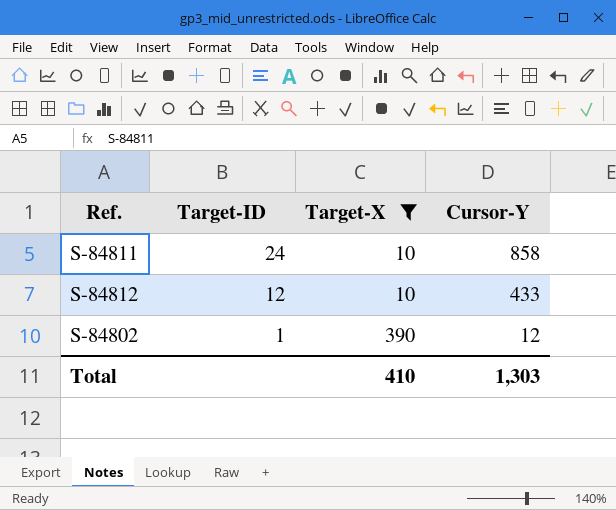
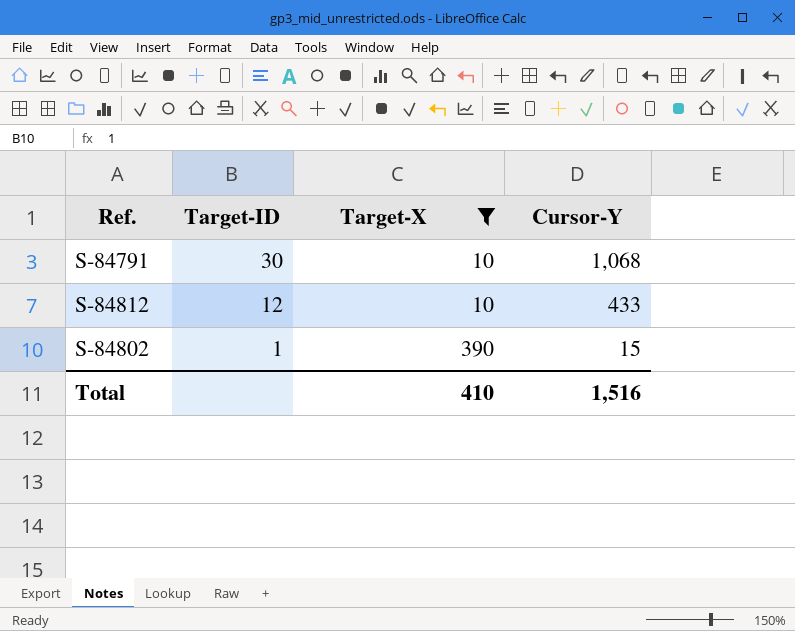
row S-84811: 24 | 10 | 858 -> none
row S-84791: none -> 30 | 10 | 1,068
S-84802 | Cursor-Y: 12 -> 15
Total | Cursor-Y: 1,303 -> 1,516

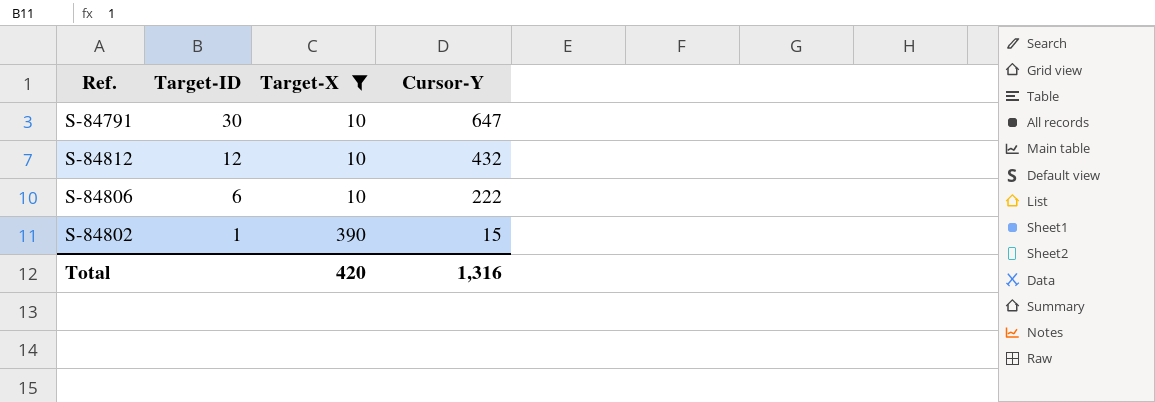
S-84791 | Cursor-Y: 1,068 -> 647
S-84812 | Cursor-Y: 433 -> 432
row S-84806: none -> 6 | 10 | 222
Total | Target-X: 410 -> 420
Total | Cursor-Y: 1,516 -> 1,316

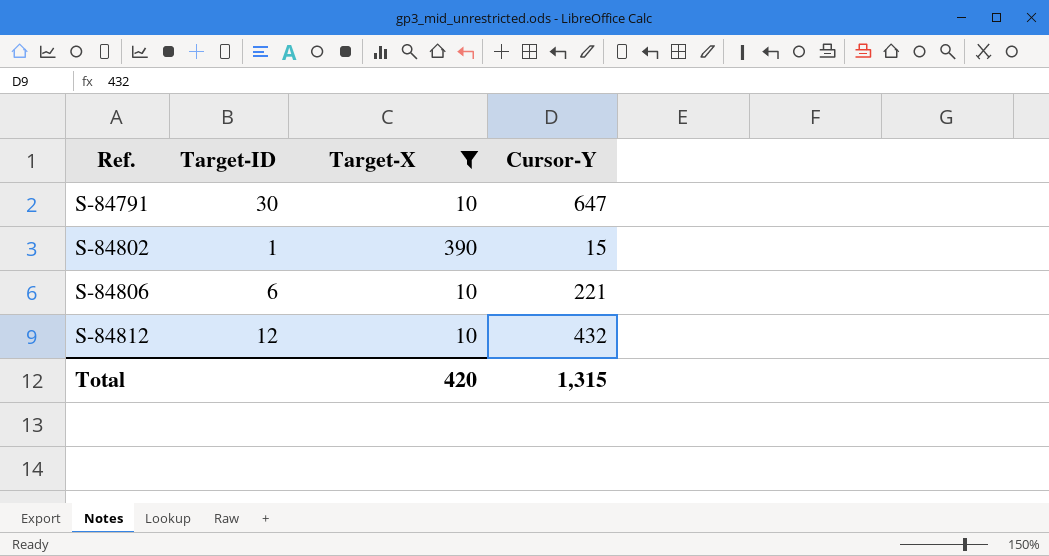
row order: Target-ID descending -> Ref. ascending
S-84806 | Cursor-Y: 222 -> 221
Total | Cursor-Y: 1,316 -> 1,315

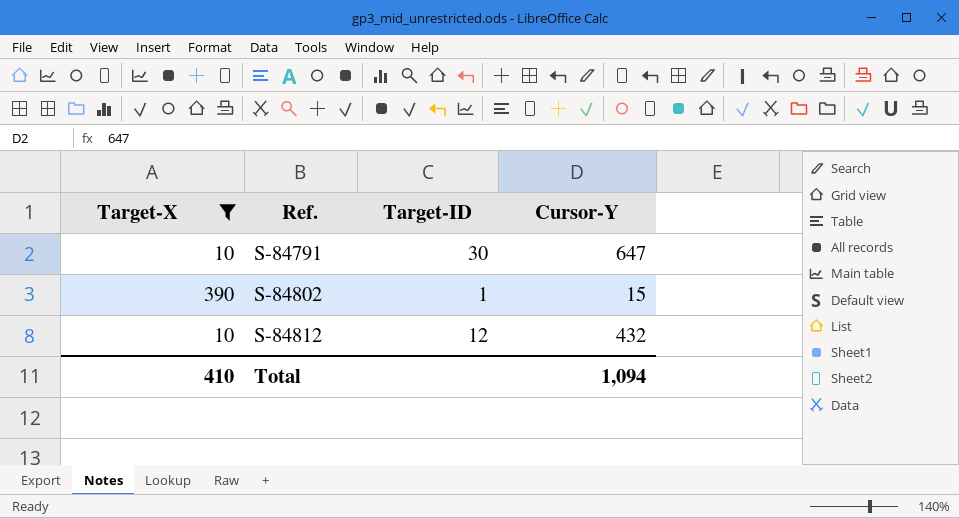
column Target-X | position: 3 -> 1
row S-84806: 6 | 10 | 221 -> none
Total | Target-X: 420 -> 410
Total | Cursor-Y: 1,315 -> 1,094

